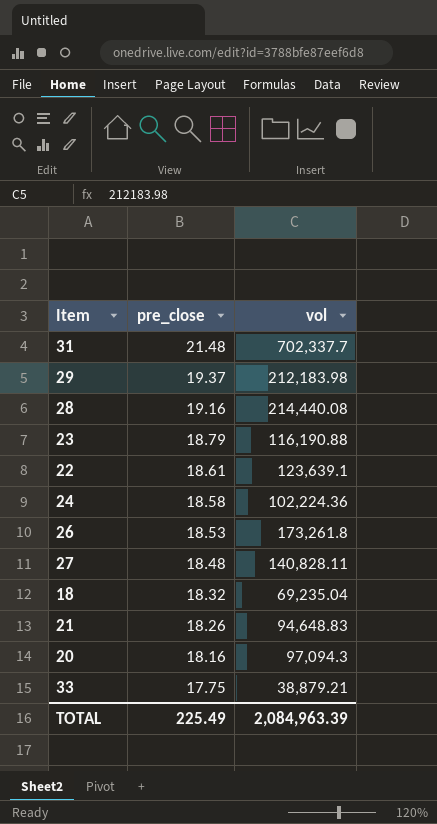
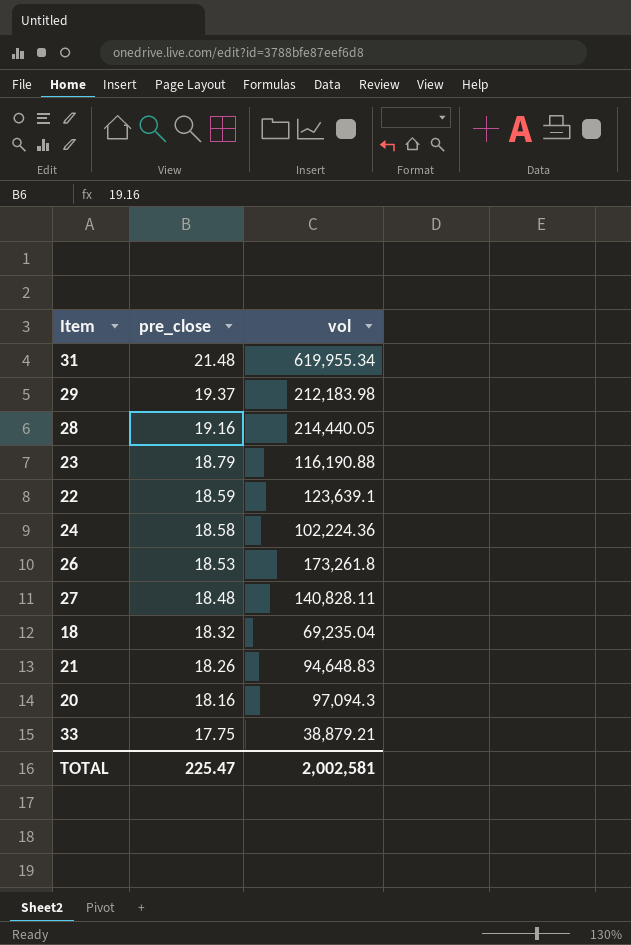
31 | vol: 702,337.7 -> 619,955.34
28 | vol: 214,440.08 -> 214,440.05
22 | pre_close: 18.61 -> 18.59
TOTAL | pre_close: 225.49 -> 225.47
TOTAL | vol: 2,084,963.39 -> 2,002,581

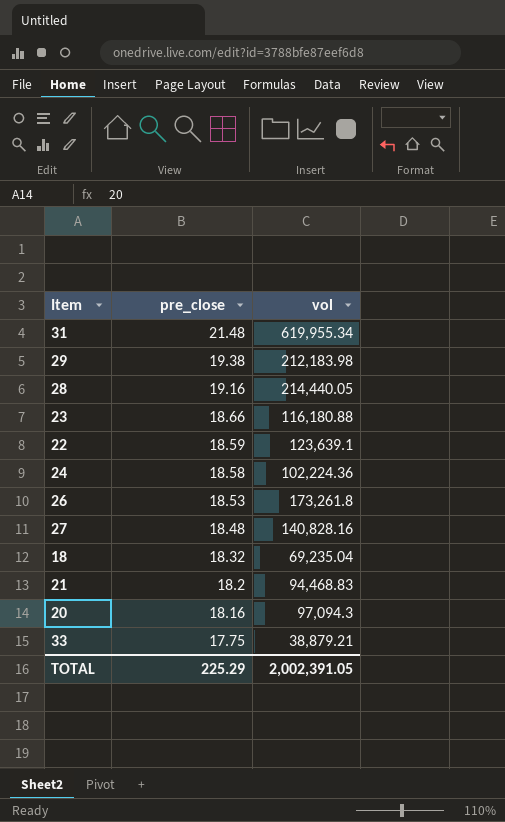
29 | pre_close: 19.37 -> 19.38
23 | pre_close: 18.79 -> 18.66
23 | vol: 116,190.88 -> 116,180.88
27 | vol: 140,828.11 -> 140,828.16
21 | pre_close: 18.26 -> 18.2
21 | vol: 94,648.83 -> 94,468.83
TOTAL | pre_close: 225.47 -> 225.29
TOTAL | vol: 2,002,581 -> 2,002,391.05

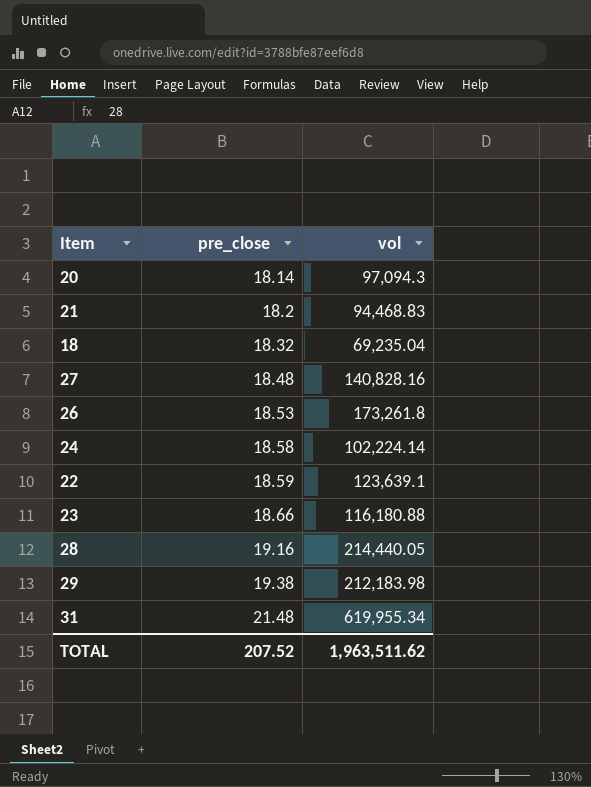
row order: pre_close descending -> pre_close ascending
row 33: 17.75 | 38,879.21 -> none
20 | pre_close: 18.16 -> 18.14
24 | vol: 102,224.36 -> 102,224.14
TOTAL | pre_close: 225.29 -> 207.52
TOTAL | vol: 2,002,391.05 -> 1,963,511.62

